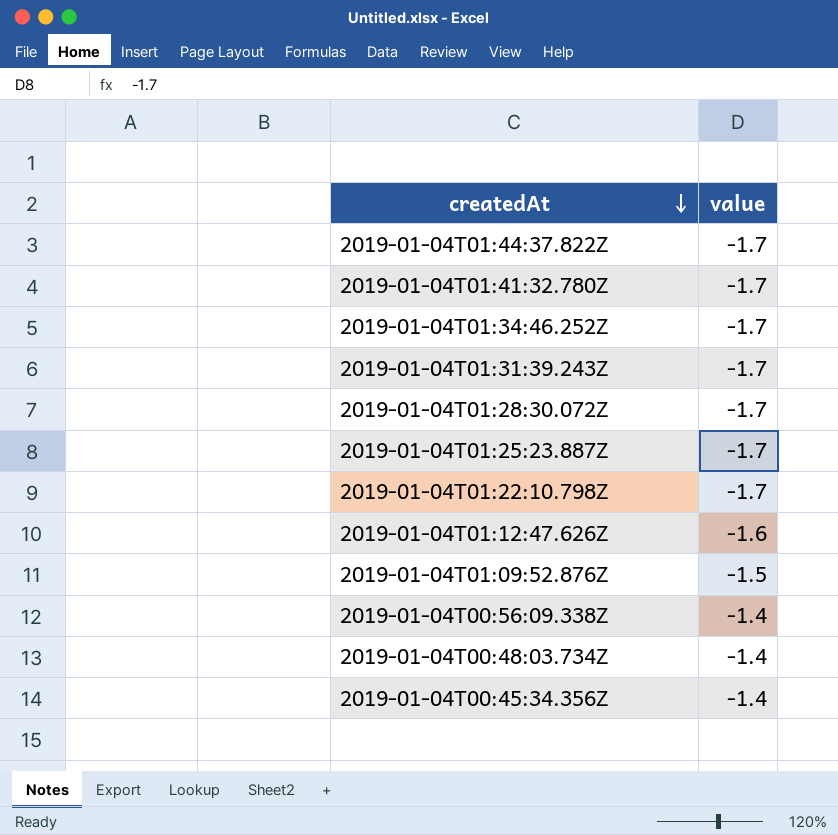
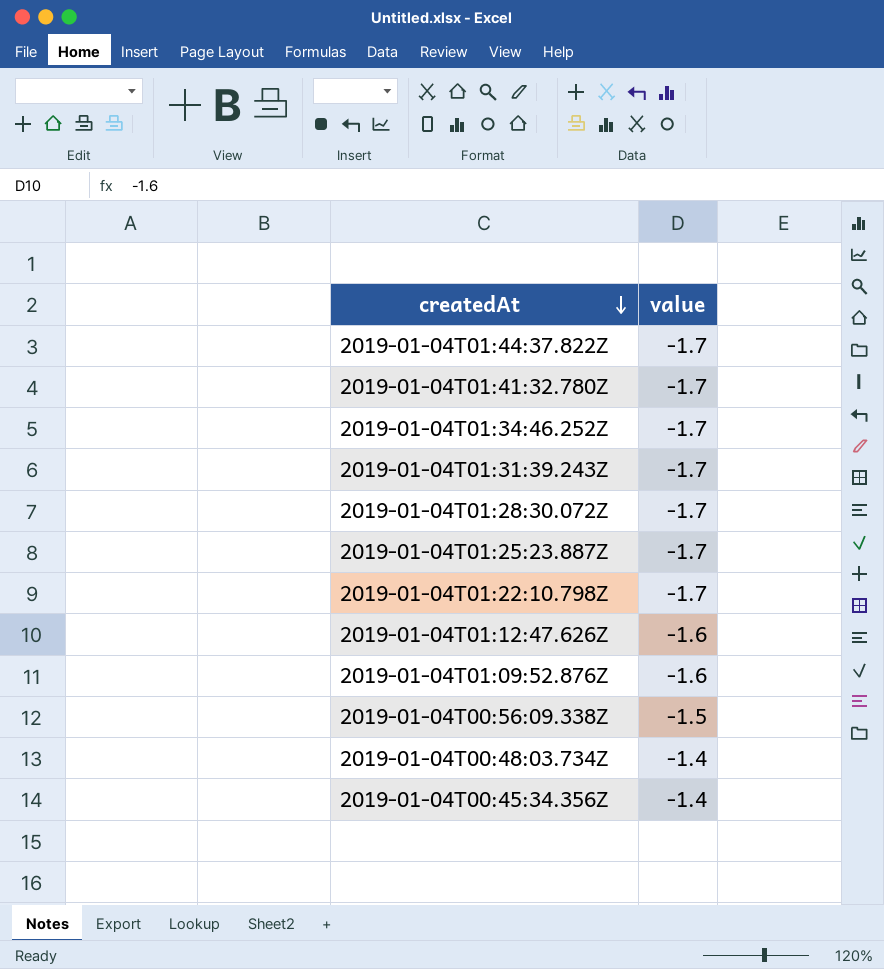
2019-01-04T01:09:52.876Z | value: -1.5 -> -1.6
2019-01-04T00:56:09.338Z | value: -1.4 -> -1.5

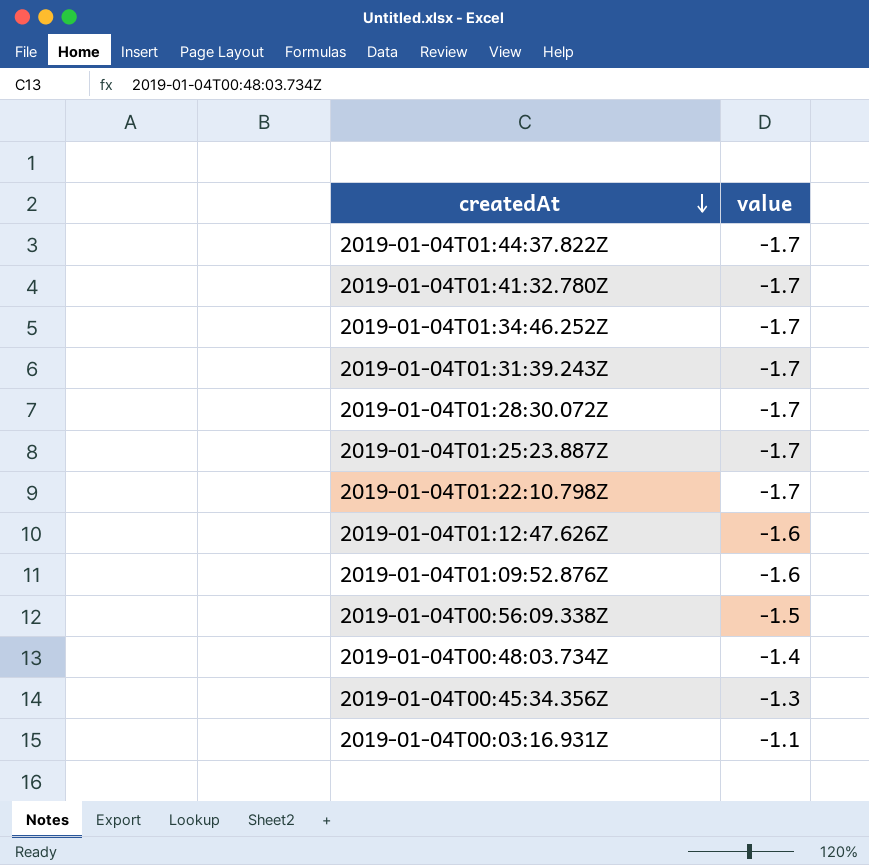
2019-01-04T00:45:34.356Z | value: -1.4 -> -1.3
row 2019-01-04T00:03:16.931Z: none -> -1.1

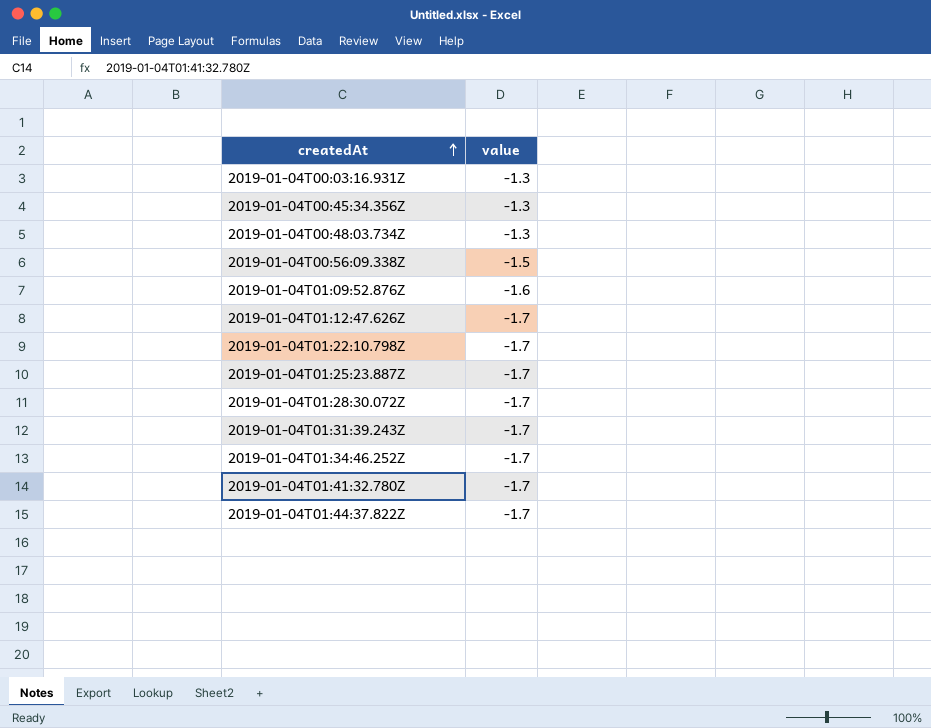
row order: createdAt descending -> createdAt ascending
2019-01-04T00:03:16.931Z | value: -1.1 -> -1.3
2019-01-04T00:48:03.734Z | value: -1.4 -> -1.3
2019-01-04T01:12:47.626Z | value: -1.6 -> -1.7

